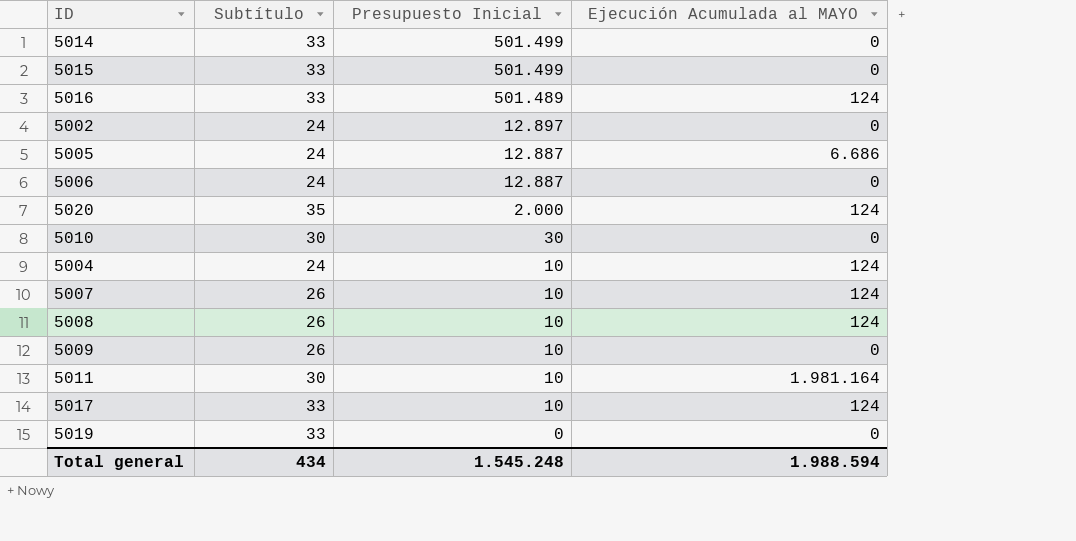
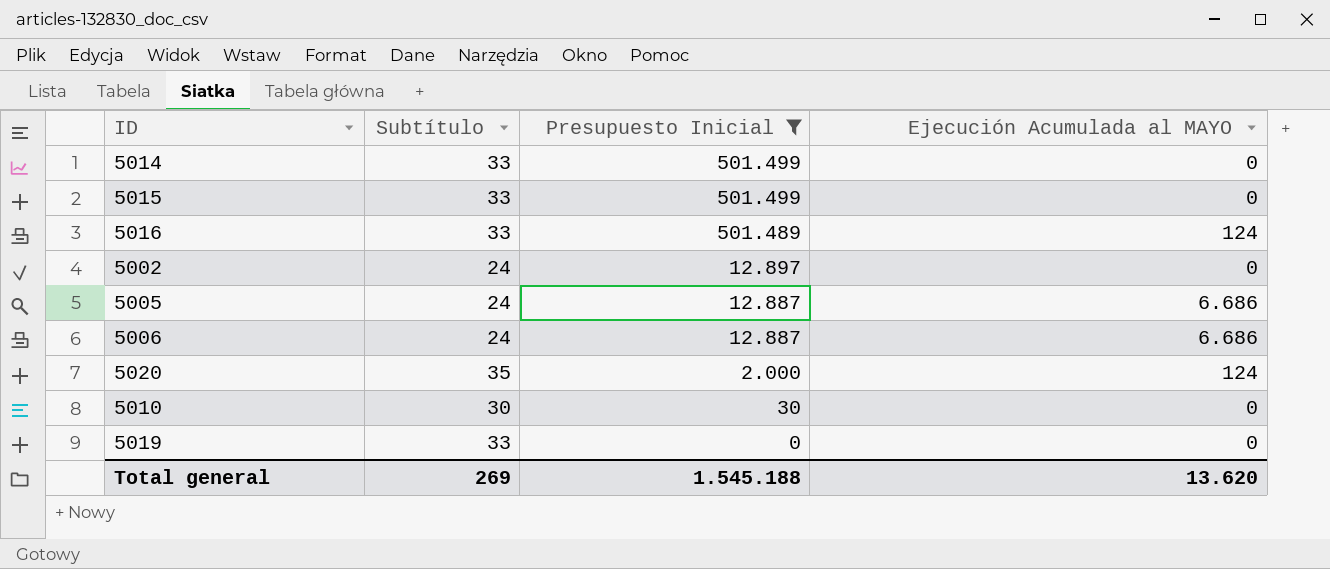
filter: none -> Presupuesto Inicial != 10
5006 | Ejecución Acumulada al MAYO: 0 -> 6.686
Total general | Subtítulo: 434 -> 269
Total general | Presupuesto Inicial: 1.545.248 -> 1.545.188
Total general | Ejecución Acumulada al MAYO: 1.988.594 -> 13.620

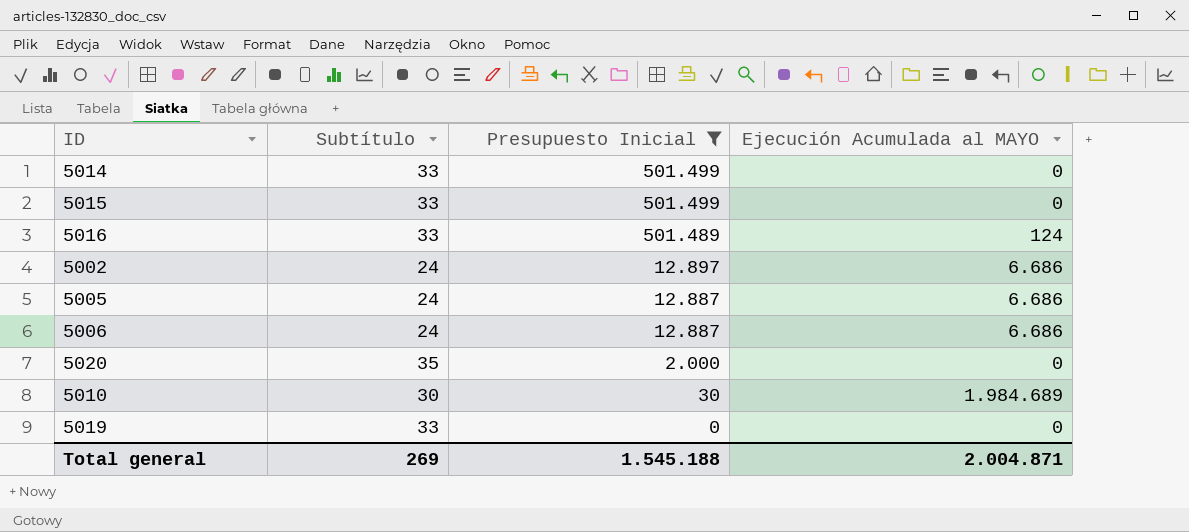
5002 | Ejecución Acumulada al MAYO: 0 -> 6.686
5020 | Ejecución Acumulada al MAYO: 124 -> 0
5010 | Ejecución Acumulada al MAYO: 0 -> 1.984.689
Total general | Ejecución Acumulada al MAYO: 13.620 -> 2.004.871

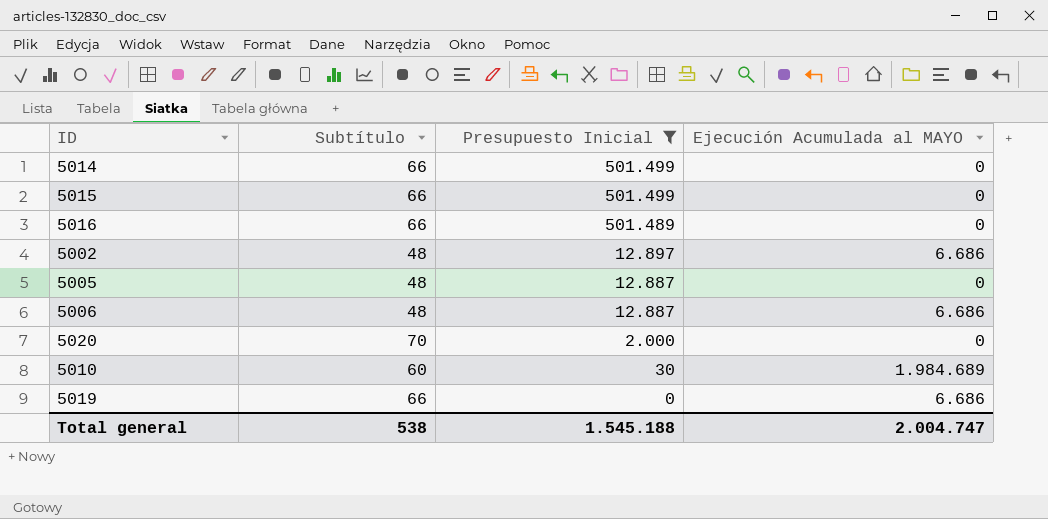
5014 | Subtítulo: 33 -> 66
5015 | Subtítulo: 33 -> 66
5016 | Subtítulo: 33 -> 66
5016 | Ejecución Acumulada al MAYO: 124 -> 0
5002 | Subtítulo: 24 -> 48
5005 | Subtítulo: 24 -> 48
5005 | Ejecución Acumulada al MAYO: 6.686 -> 0
5006 | Subtítulo: 24 -> 48
5020 | Subtítulo: 35 -> 70
5010 | Subtítulo: 30 -> 60
5019 | Subtítulo: 33 -> 66
5019 | Ejecución Acumulada al MAYO: 0 -> 6.686
Total general | Subtítulo: 269 -> 538
Total general | Ejecución Acumulada al MAYO: 2.004.871 -> 2.004.747

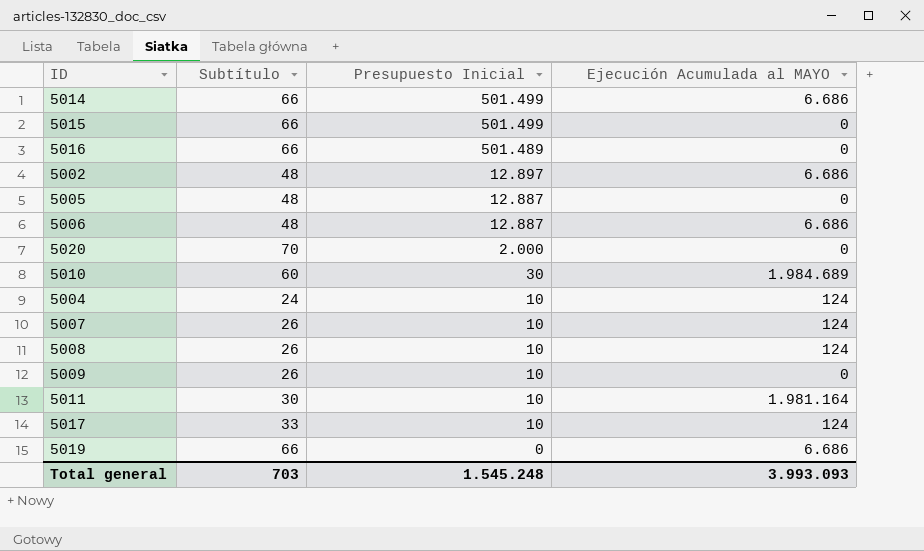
filter: Presupuesto Inicial != 10 -> none
5014 | Ejecución Acumulada al MAYO: 0 -> 6.686
Total general | Subtítulo: 538 -> 703
Total general | Presupuesto Inicial: 1.545.188 -> 1.545.248
Total general | Ejecución Acumulada al MAYO: 2.004.747 -> 3.993.093

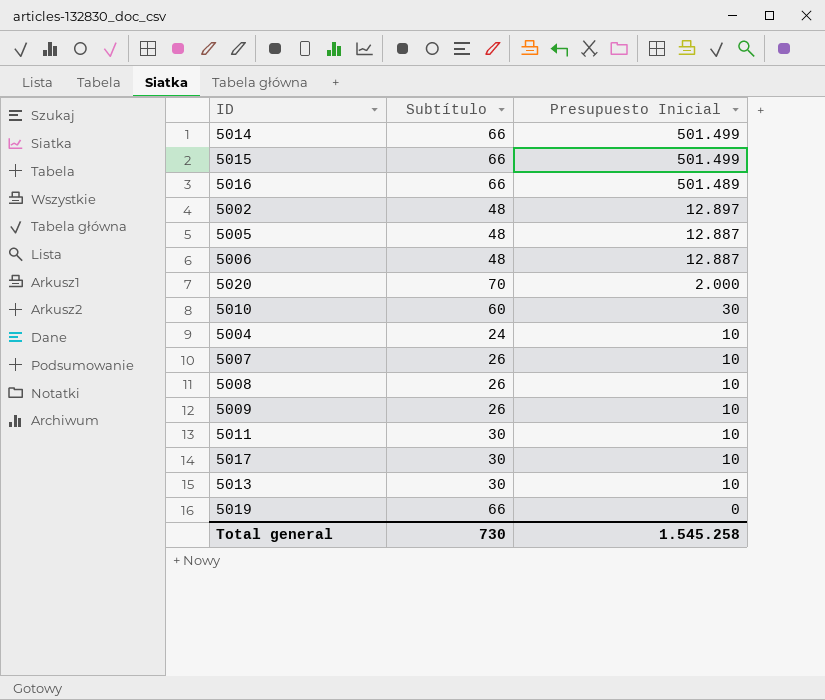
column Ejecución Acumulada al MAYO | position: 4 -> none
5017 | Subtítulo: 33 -> 30
row 5013: none -> 30 | 10
Total general | Subtítulo: 703 -> 730
Total general | Presupuesto Inicial: 1.545.248 -> 1.545.258

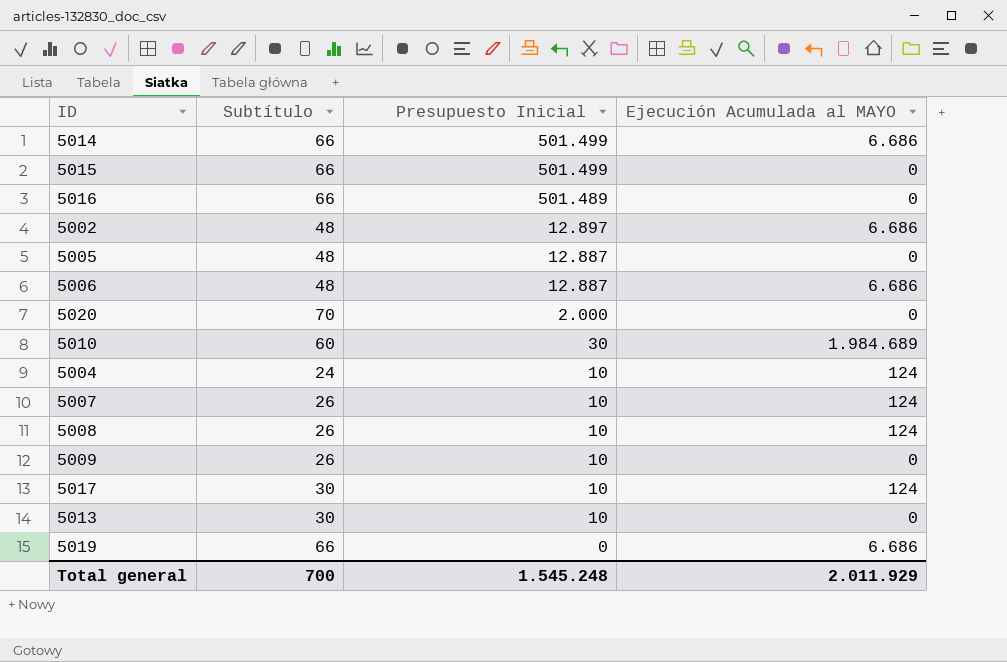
column Ejecución Acumulada al MAYO | position: none -> 4
row 5011: 30 | 10 -> none
Total general | Subtítulo: 730 -> 700
Total general | Presupuesto Inicial: 1.545.258 -> 1.545.248

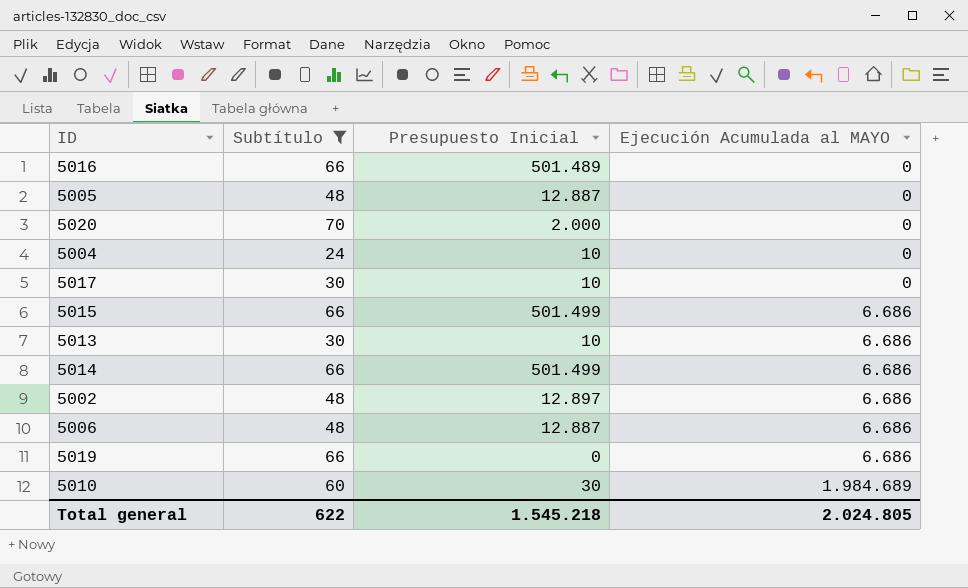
filter: none -> Subtítulo != 26
row order: Presupuesto Inicial descending -> Ejecución Acumulada al MAYO ascending
5004 | Ejecución Acumulada al MAYO: 124 -> 0
5017 | Ejecución Acumulada al MAYO: 124 -> 0
5015 | Ejecución Acumulada al MAYO: 0 -> 6.686
5013 | Ejecución Acumulada al MAYO: 0 -> 6.686
Total general | Subtítulo: 700 -> 622
Total general | Presupuesto Inicial: 1.545.248 -> 1.545.218
Total general | Ejecución Acumulada al MAYO: 2.011.929 -> 2.024.805

